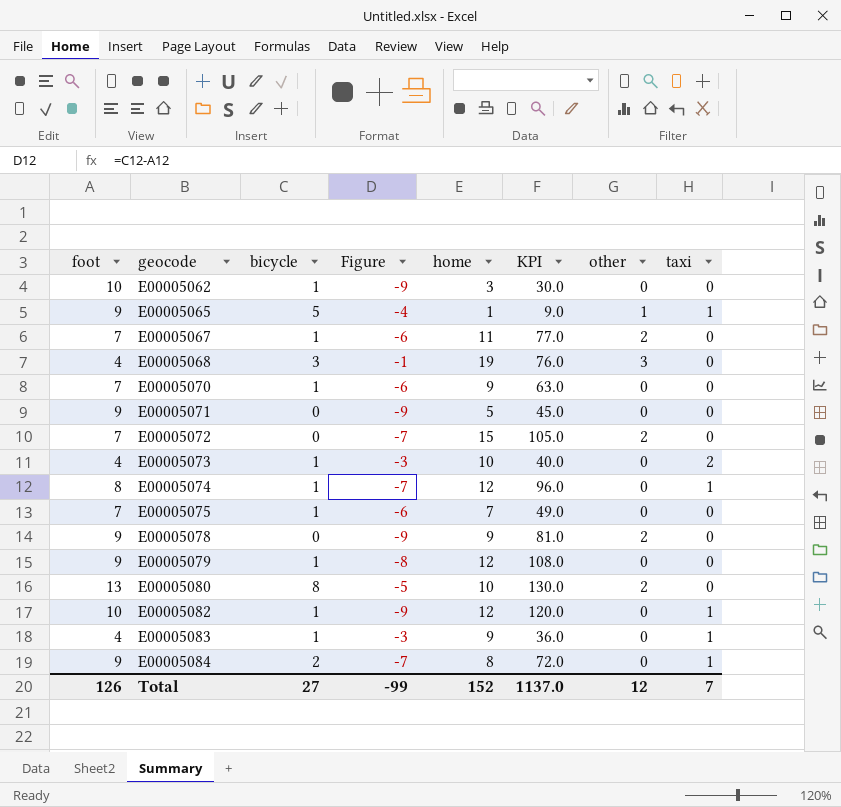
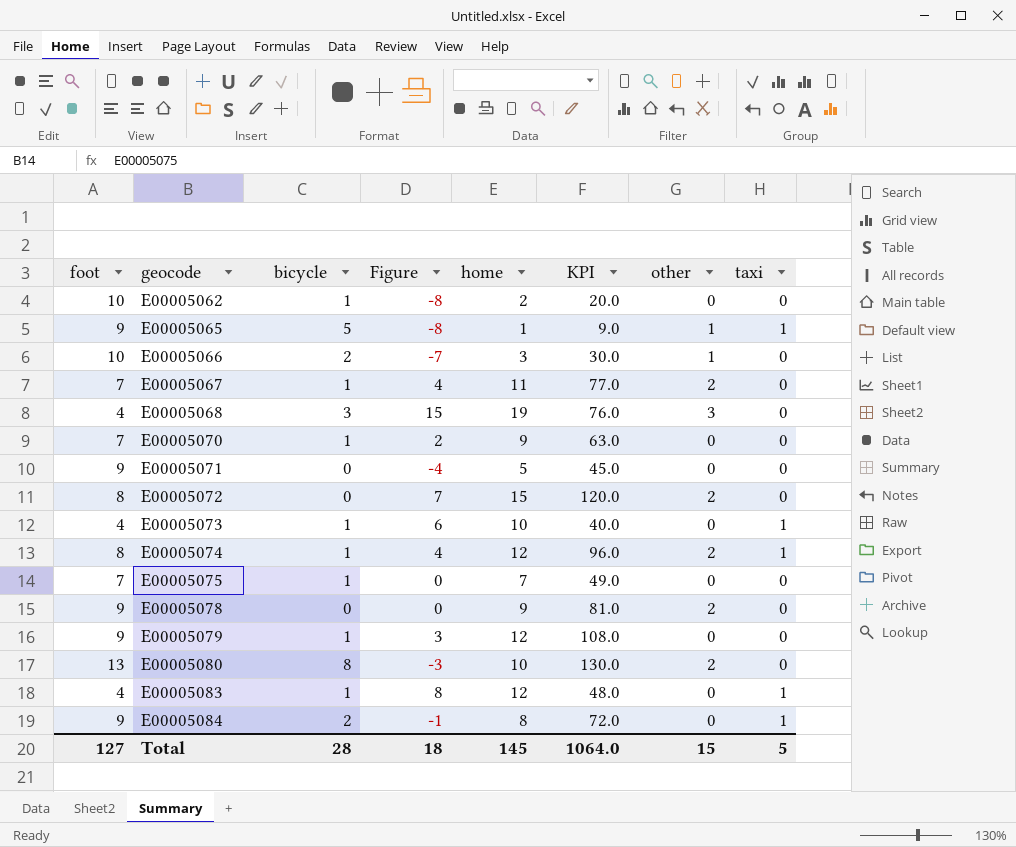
column Figure | formula: [bicycle] - [foot] -> [home] - [foot]
row E00005082: 10 | 1 | -9 | 12 | 120.0 | 0 | 1 -> none
E00005062 | home: 3 -> 2
E00005062 | KPI: 30.0 -> 20.0
row E00005066: none -> 10 | 2 | -7 | 3 | 30.0 | 1 | 0
E00005072 | foot: 7 -> 8
E00005072 | KPI: 105.0 -> 120.0
E00005073 | taxi: 2 -> 1
E00005074 | other: 0 -> 2
E00005083 | home: 9 -> 12
E00005083 | KPI: 36.0 -> 48.0
Total | foot: 126 -> 127
Total | bicycle: 27 -> 28
Total | Figure: -99 -> 18
Total | home: 152 -> 145
Total | KPI: 1137.0 -> 1064.0
Total | other: 12 -> 15
Total | taxi: 7 -> 5

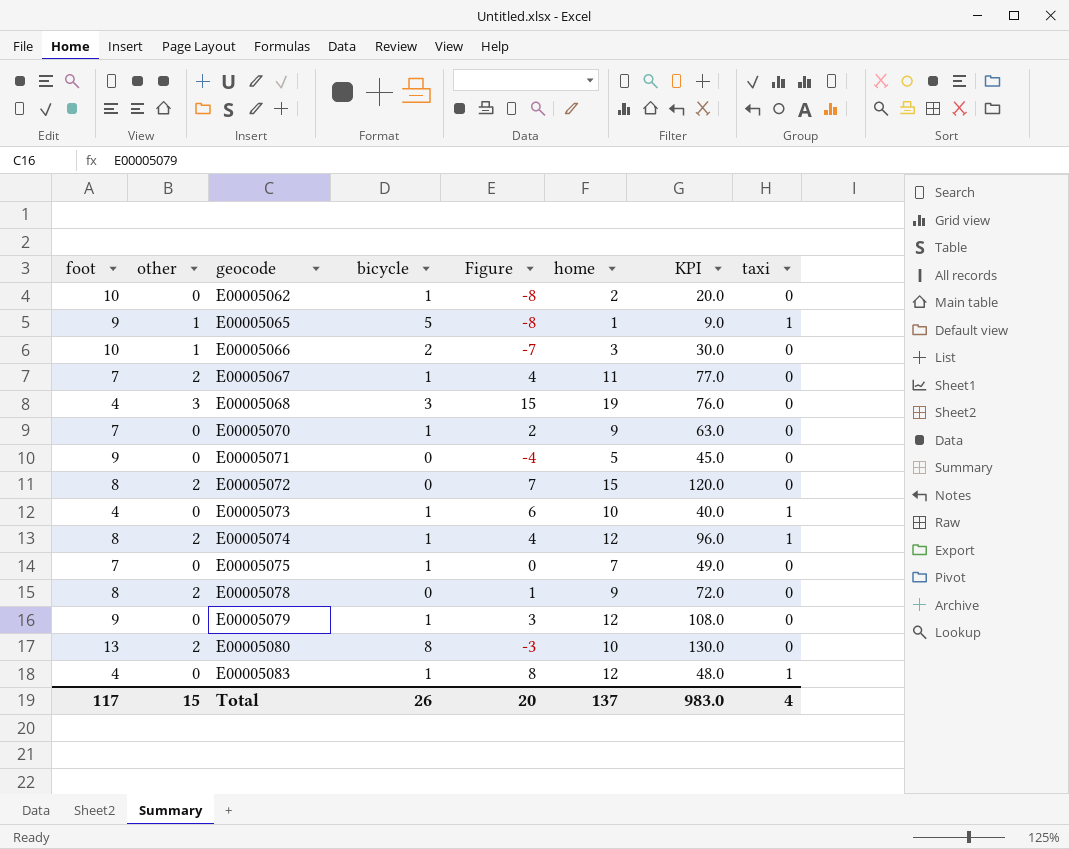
column other | position: 7 -> 2
row E00005084: 9 | 2 | -1 | 8 | 72.0 | 0 | 1 -> none
E00005078 | foot: 9 -> 8
E00005078 | Figure: 0 -> 1
E00005078 | KPI: 81.0 -> 72.0
Total | foot: 127 -> 117
Total | bicycle: 28 -> 26
Total | Figure: 18 -> 20
Total | home: 145 -> 137
Total | KPI: 1064.0 -> 983.0
Total | taxi: 5 -> 4

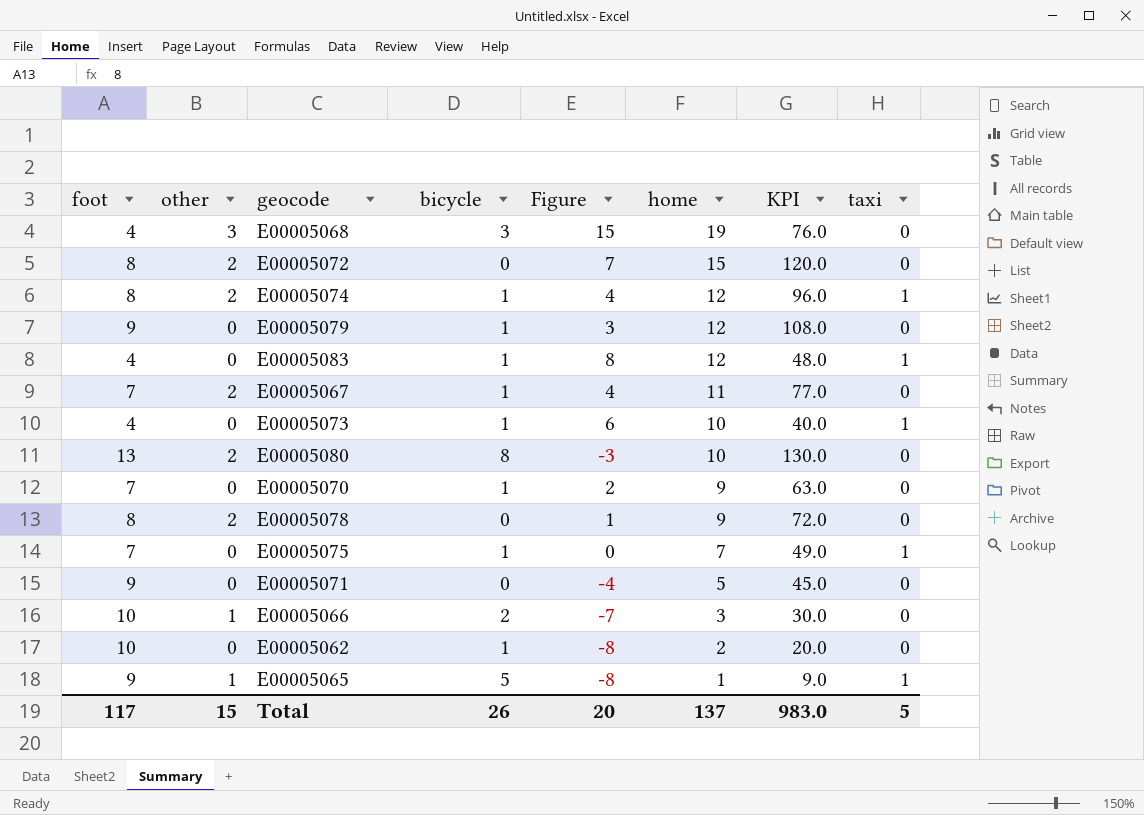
row order: geocode ascending -> home descending
E00005075 | taxi: 0 -> 1
Total | taxi: 4 -> 5

